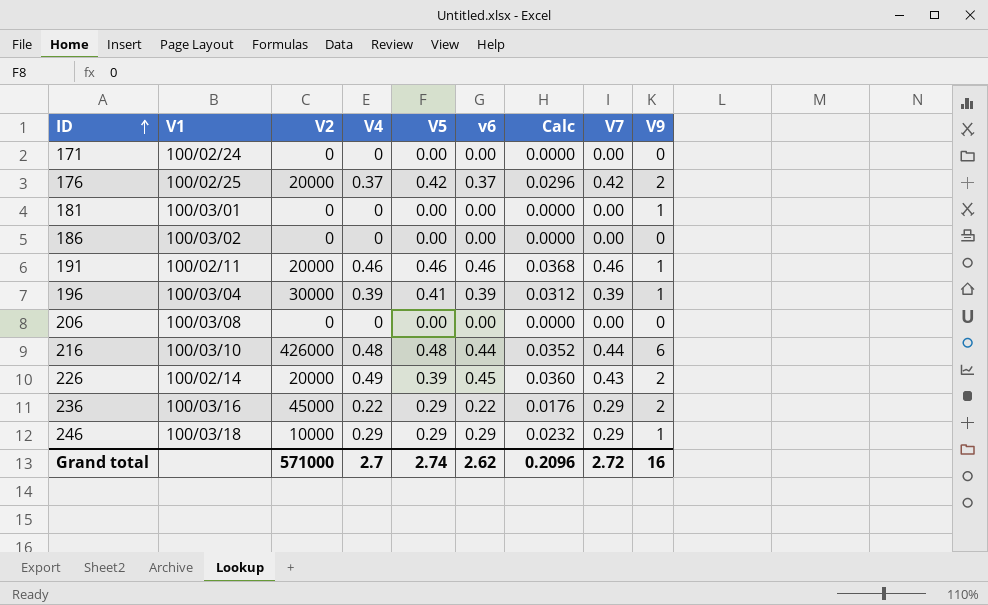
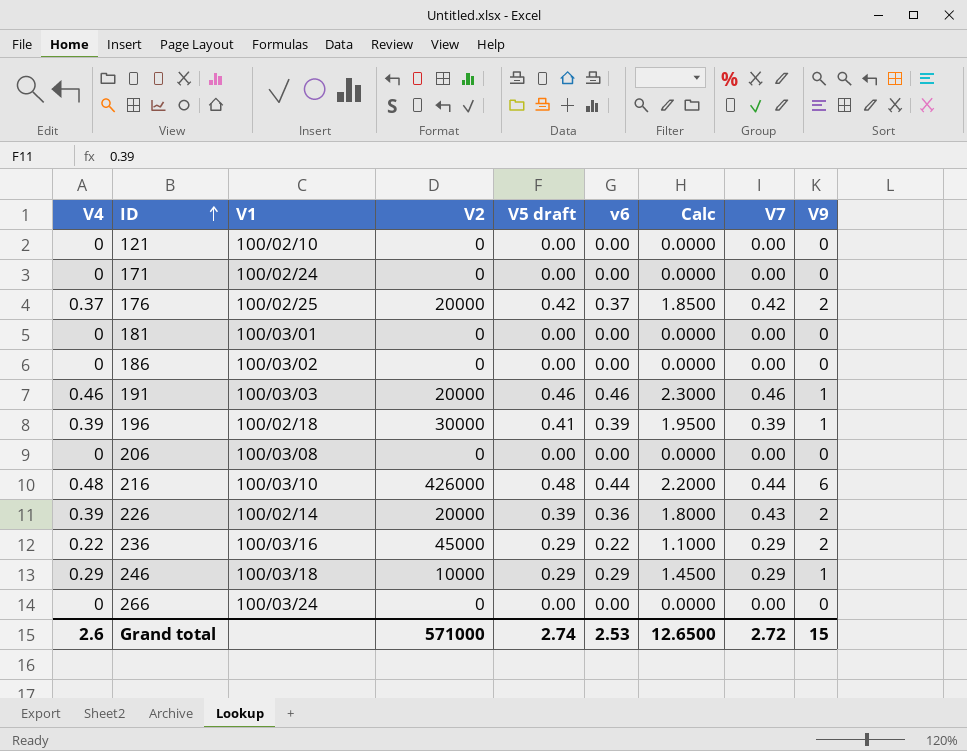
column V4 | position: 4 -> 1
column name: V5 -> V5 draft
column Calc | formula: [v6] * 0.08 -> [v6] * 5
row 121: none -> 0 | 100/02/10 | 0 | 0.00 | 0.00 | 0.0000 | 0.00 | 0
181 | V9: 1 -> 0
191 | V1: 100/02/11 -> 100/03/03
196 | V1: 100/03/04 -> 100/02/18
226 | V4: 0.49 -> 0.39
226 | v6: 0.45 -> 0.36
row 266: none -> 0 | 100/03/24 | 0 | 0.00 | 0.00 | 0.0000 | 0.00 | 0
Grand total | V4: 2.7 -> 2.6
Grand total | v6: 2.62 -> 2.53
Grand total | Calc: 0.2096 -> 12.6500
Grand total | V9: 16 -> 15

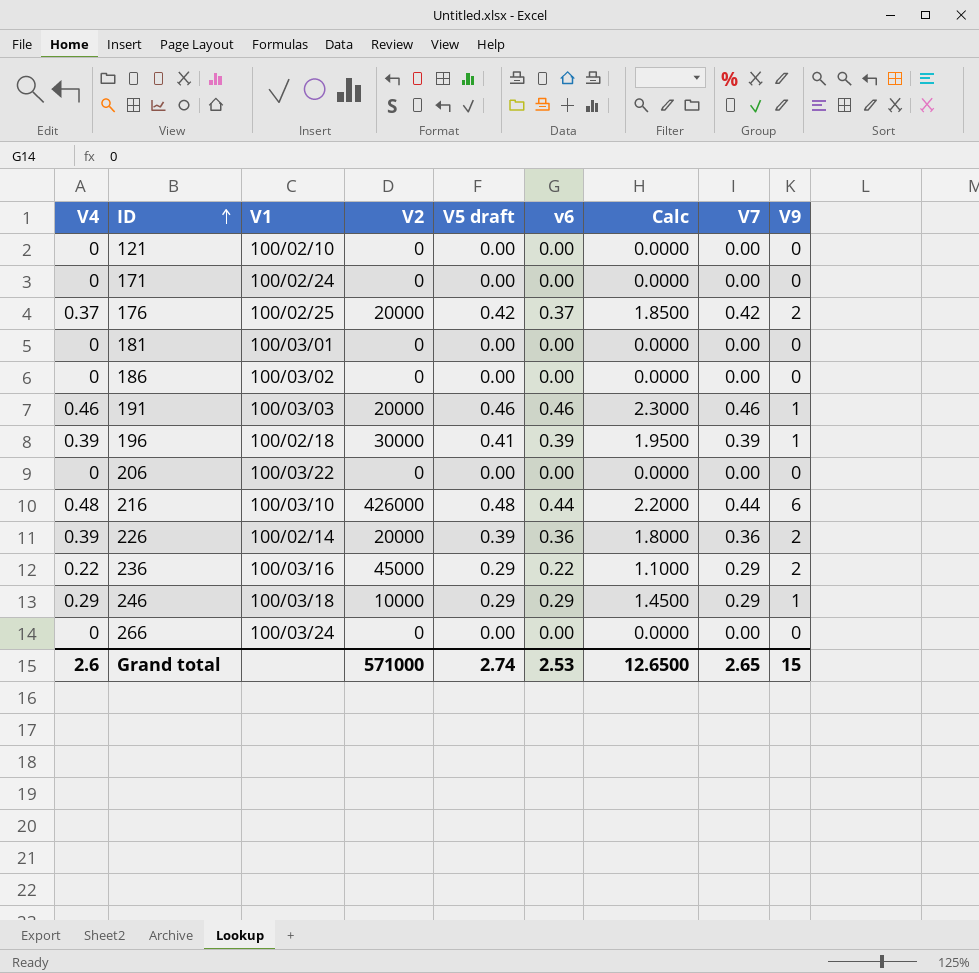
206 | V1: 100/03/08 -> 100/03/22
226 | V7: 0.43 -> 0.36
Grand total | V7: 2.72 -> 2.65

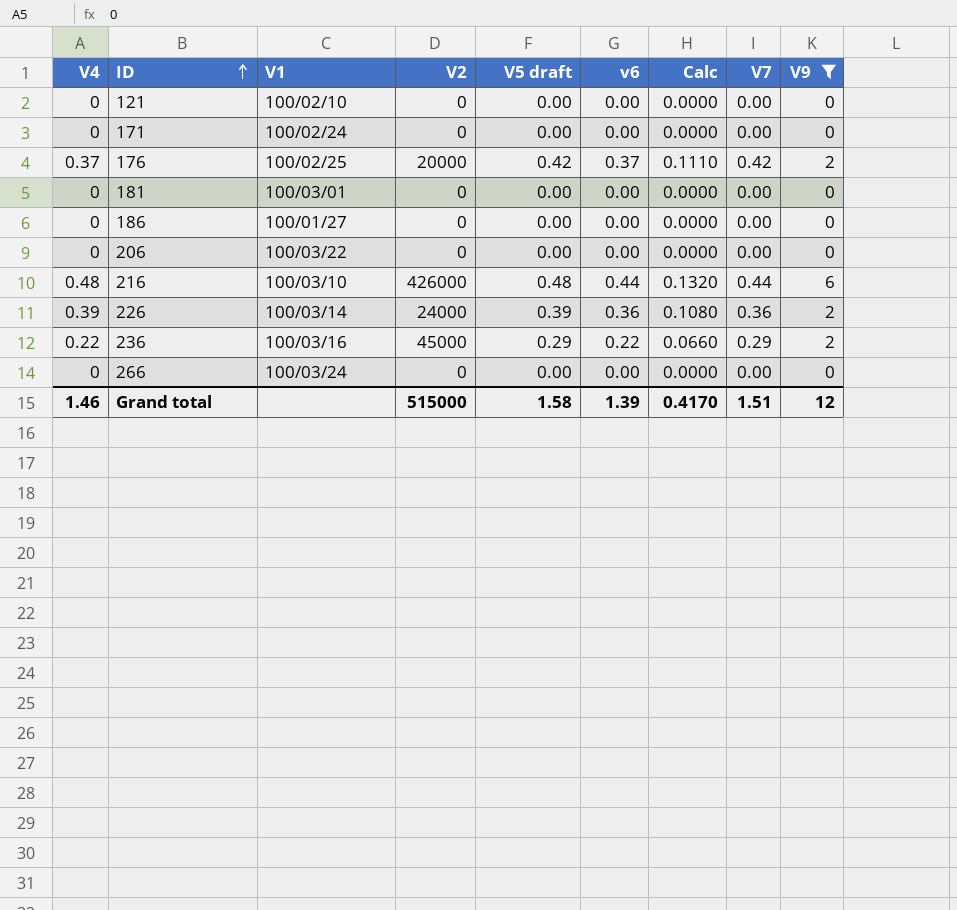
filter: none -> V9 != 1
column Calc | formula: [v6] * 5 -> [v6] * 0.3
186 | V1: 100/03/02 -> 100/01/27
226 | V1: 100/02/14 -> 100/03/14
226 | V2: 20000 -> 24000
Grand total | V4: 2.6 -> 1.46
Grand total | V2: 571000 -> 515000
Grand total | V5 draft: 2.74 -> 1.58
Grand total | v6: 2.53 -> 1.39
Grand total | Calc: 12.6500 -> 0.4170
Grand total | V7: 2.65 -> 1.51
Grand total | V9: 15 -> 12

